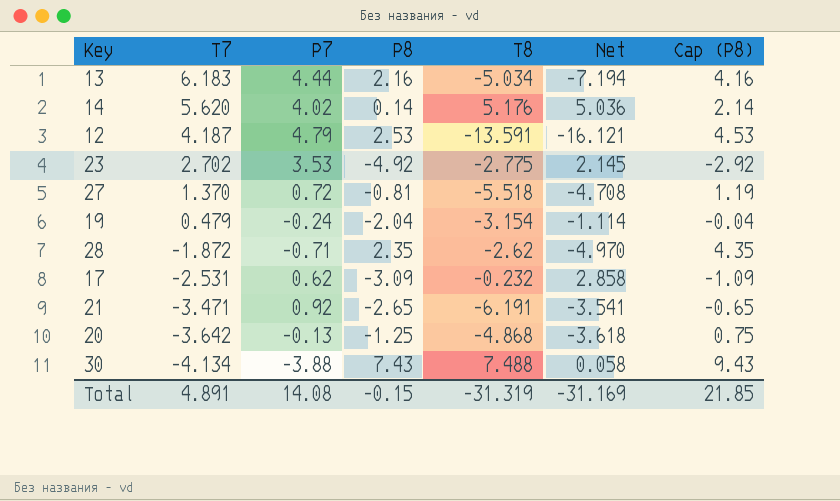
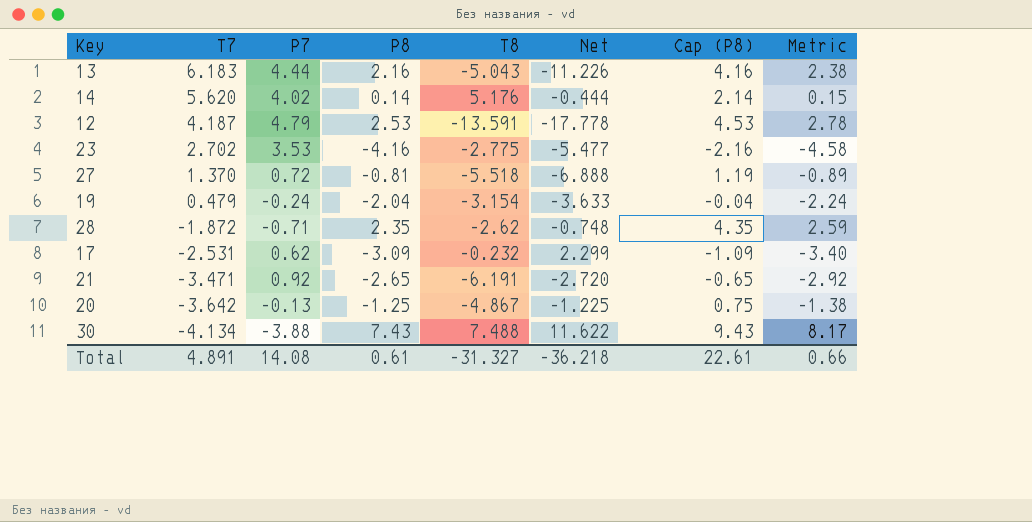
column Net | formula: [T8] - [P8] -> [T8] - [T7]
column Metric | formula: none -> [P8] * 1.1
13 | T8: -5.034 -> -5.043
23 | P8: -4.92 -> -4.16
23 | Cap (P8): -2.92 -> -2.16
20 | T8: -4.868 -> -4.867
Total | P8: -0.15 -> 0.61
Total | T8: -31.319 -> -31.327
Total | Net: -31.169 -> -36.218
Total | Cap (P8): 21.85 -> 22.61

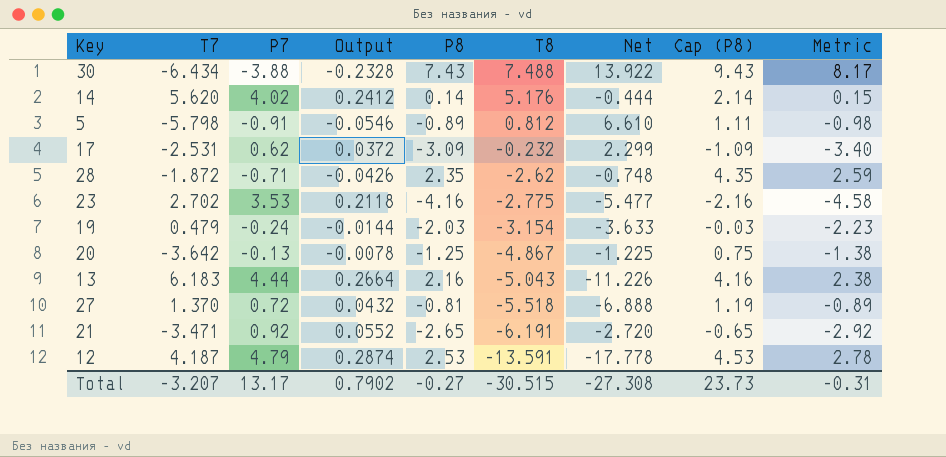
row order: T7 descending -> T8 descending
column Output | formula: none -> [P7] * 0.06
30 | T7: -4.134 -> -6.434
30 | Net: 11.622 -> 13.922
row 5: none -> -5.798 | -0.91 | -0.0546 | -0.89 | 0.812 | 6.610 | 1.11 | -0.98
19 | P8: -2.04 -> -2.03
19 | Cap (P8): -0.04 -> -0.03
19 | Metric: -2.24 -> -2.23
Total | T7: 4.891 -> -3.207
Total | P7: 14.08 -> 13.17
Total | P8: 0.61 -> -0.27
Total | T8: -31.327 -> -30.515
Total | Net: -36.218 -> -27.308
Total | Cap (P8): 22.61 -> 23.73
Total | Metric: 0.66 -> -0.31

